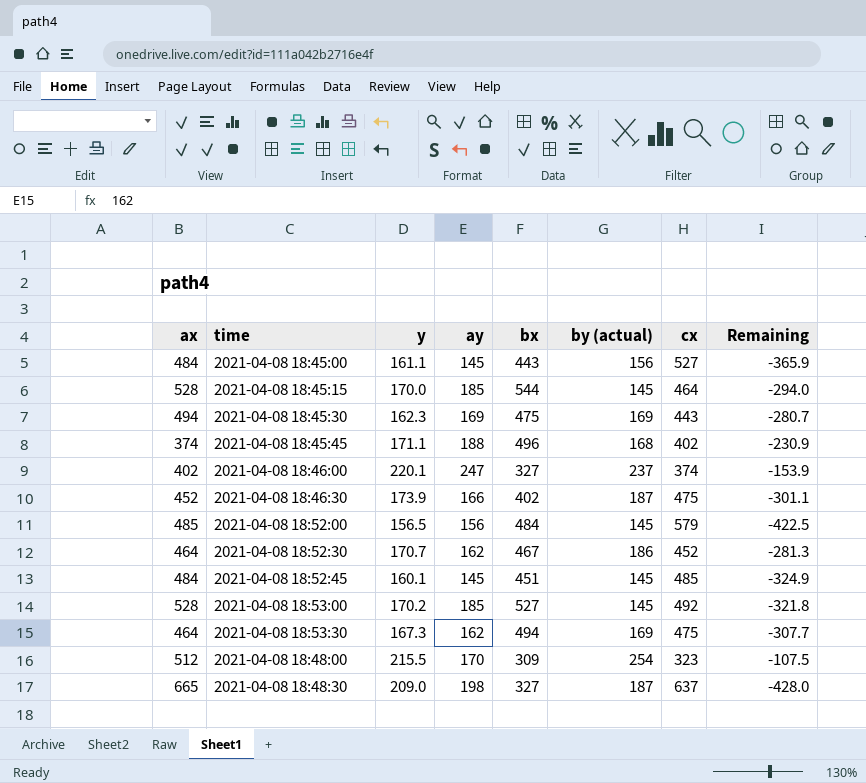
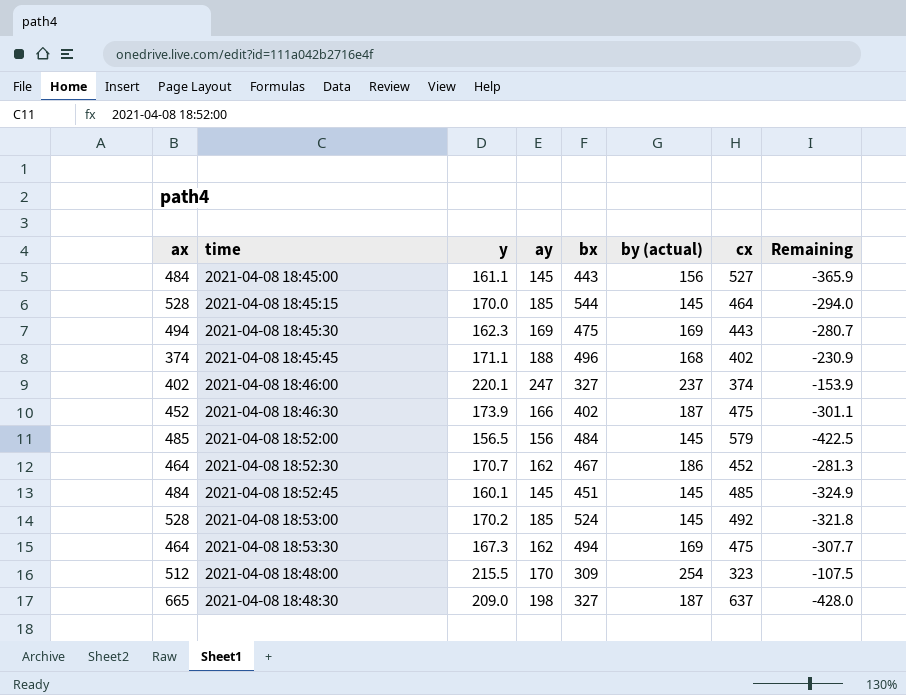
2021-04-08 18:53:00 | bx: 527 -> 524

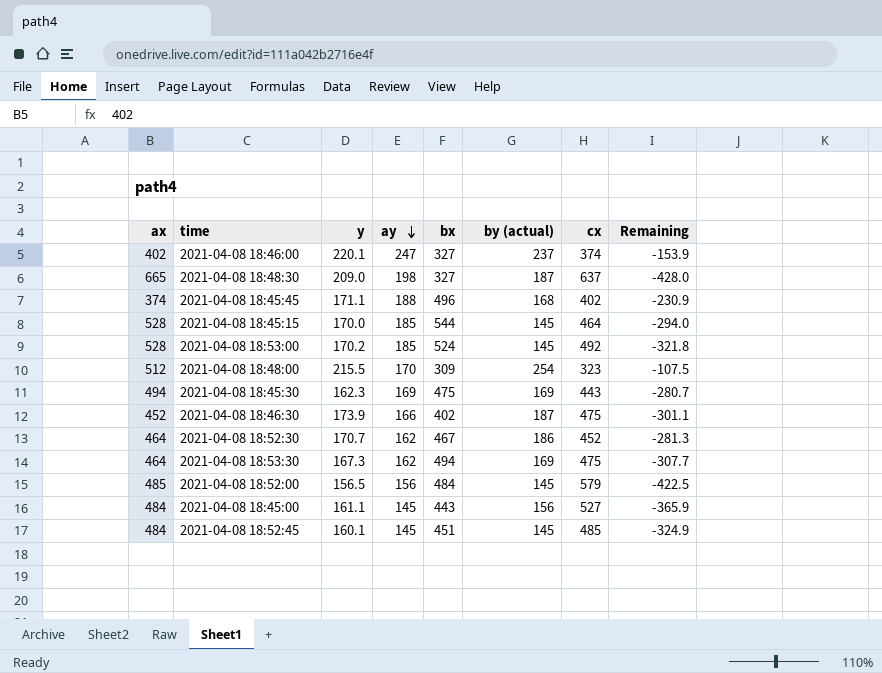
row order: none -> ay descending

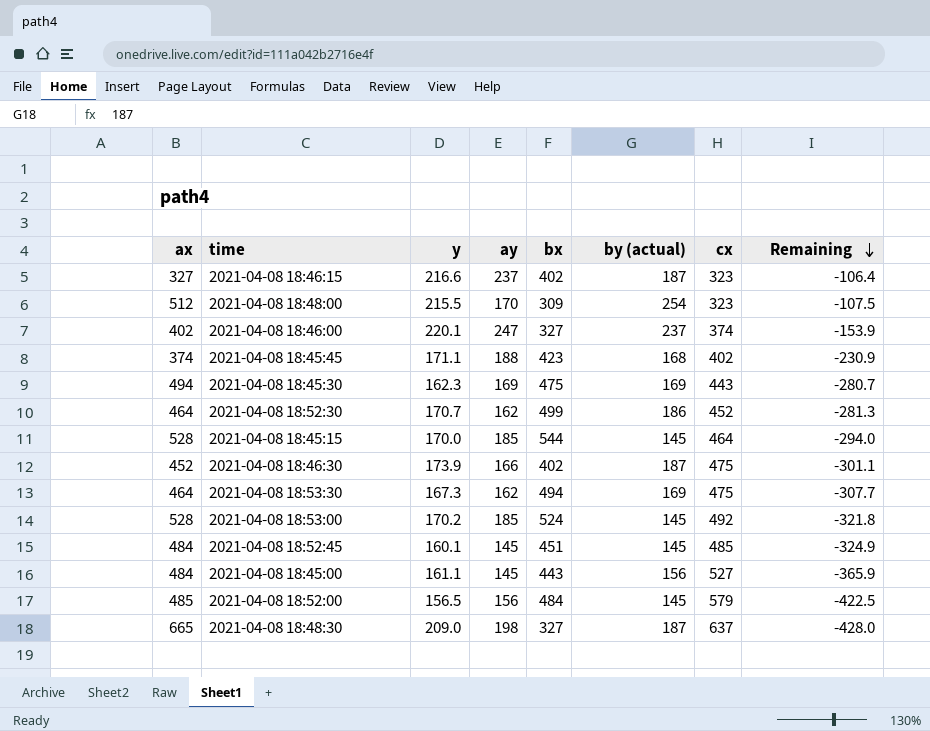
row order: ay descending -> Remaining descending
row 2021-04-08 18:46:15: none -> 327 | 216.6 | 237 | 402 | 187 | 323 | -106.4
2021-04-08 18:45:45 | bx: 496 -> 423
2021-04-08 18:52:30 | bx: 467 -> 499

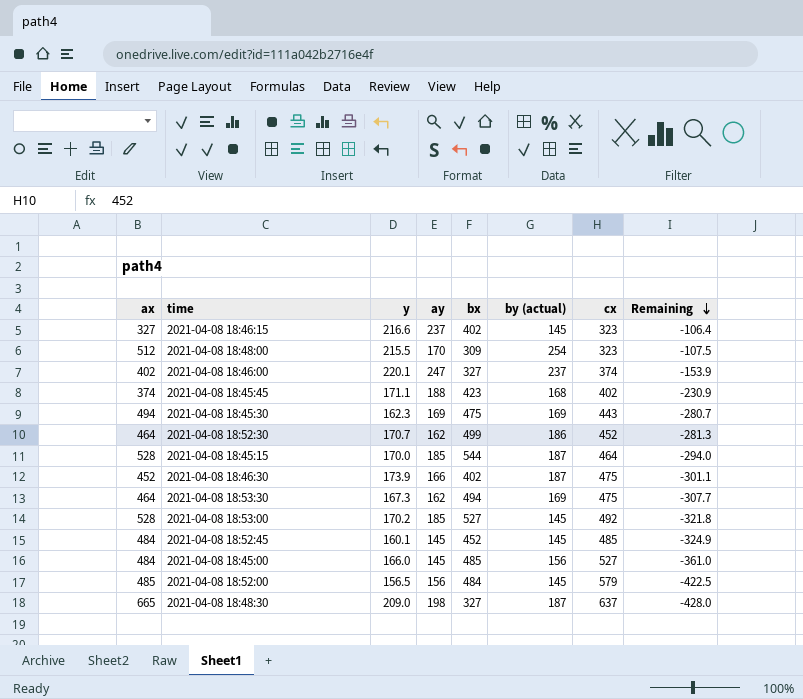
2021-04-08 18:46:15 | by (actual): 187 -> 145
2021-04-08 18:45:15 | by (actual): 145 -> 187
2021-04-08 18:53:00 | bx: 524 -> 527
2021-04-08 18:52:45 | bx: 451 -> 452
2021-04-08 18:45:00 | y: 161.1 -> 166.0
2021-04-08 18:45:00 | bx: 443 -> 485
2021-04-08 18:45:00 | Remaining: -365.9 -> -361.0

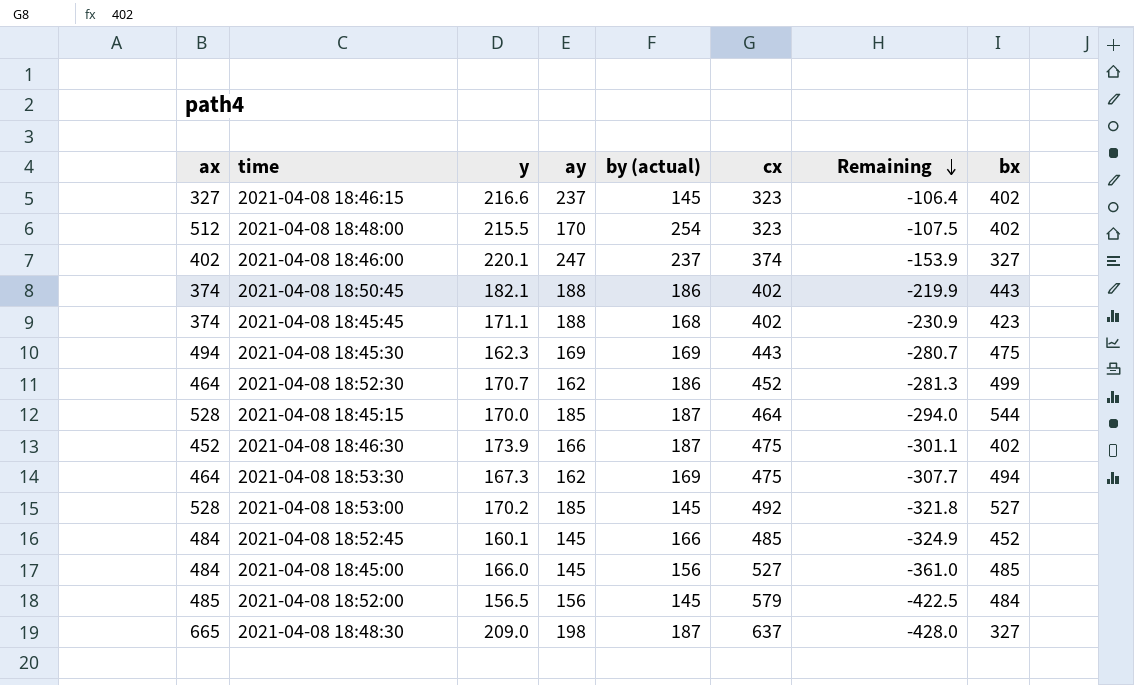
column bx | position: 5 -> 8
2021-04-08 18:48:00 | bx: 309 -> 402
row 2021-04-08 18:50:45: none -> 374 | 182.1 | 188 | 186 | 402 | -219.9 | 443
2021-04-08 18:52:45 | by (actual): 145 -> 166

